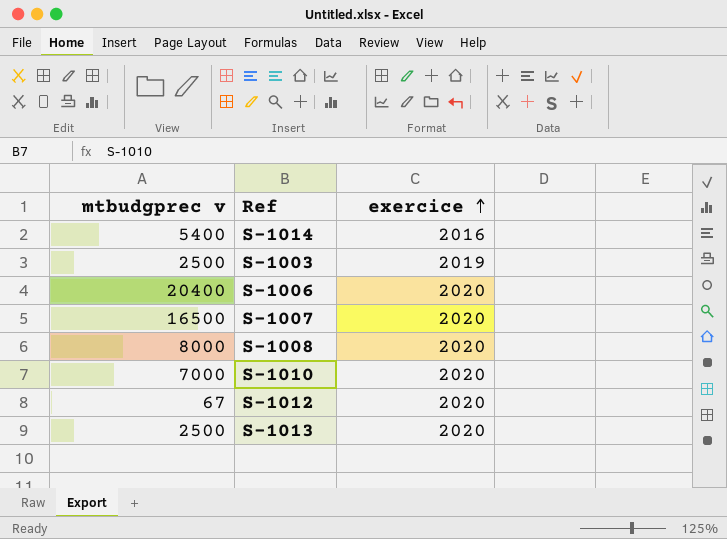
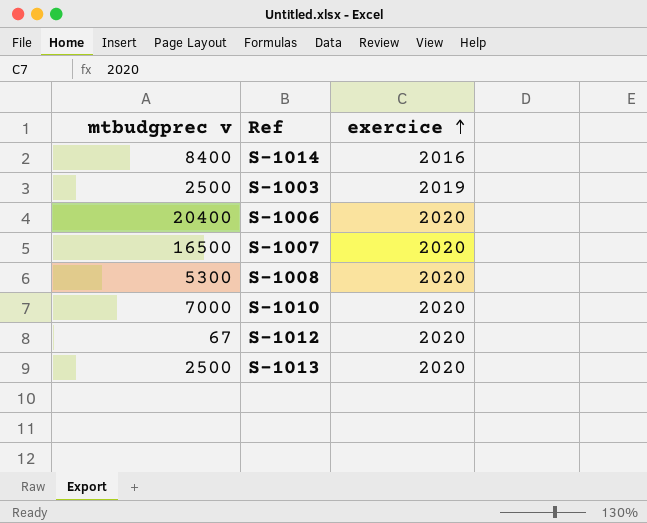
S-1014 | mtbudgprec v: 5400 -> 8400
S-1008 | mtbudgprec v: 8000 -> 5300

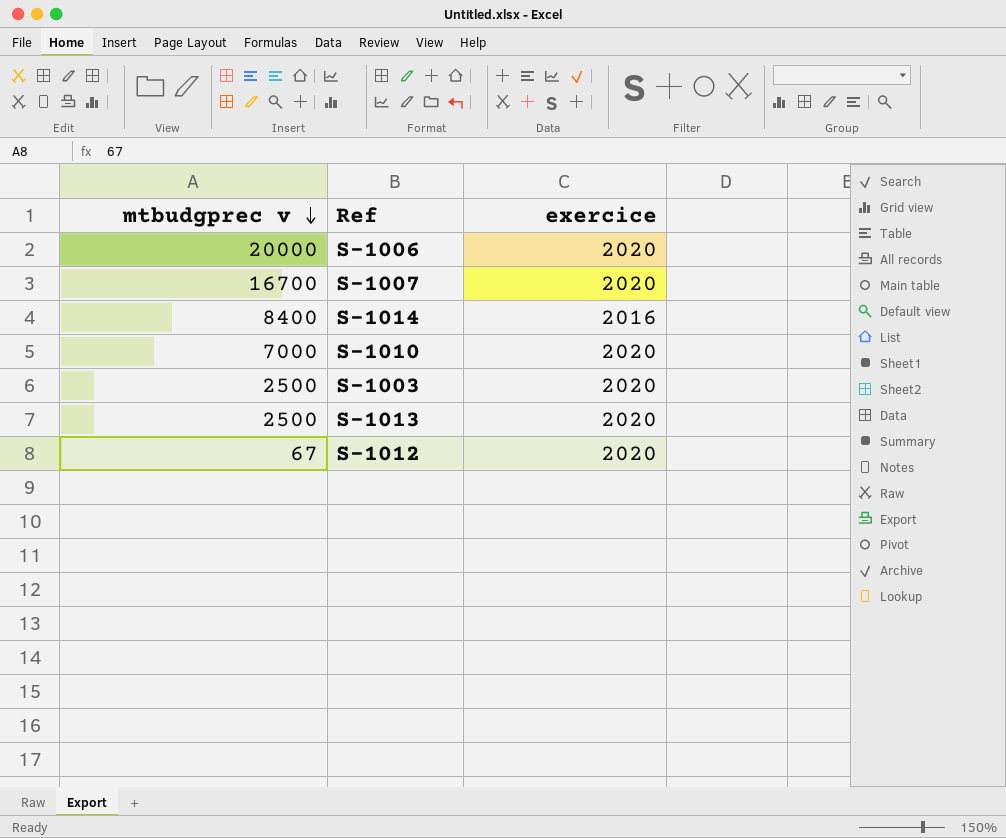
row order: exercice ascending -> mtbudgprec v descending
row S-1008: 5300 | 2020 -> none
S-1006 | mtbudgprec v: 20400 -> 20000
S-1007 | mtbudgprec v: 16500 -> 16700
S-1003 | exercice: 2019 -> 2020

